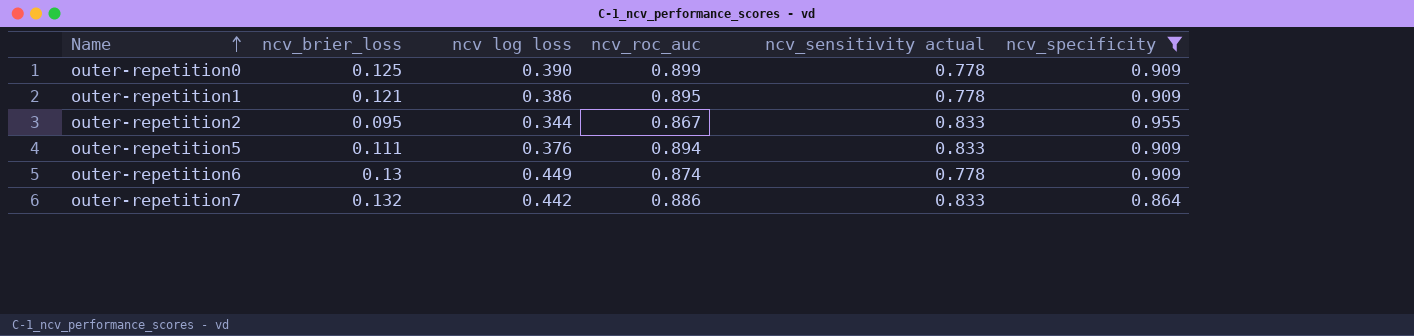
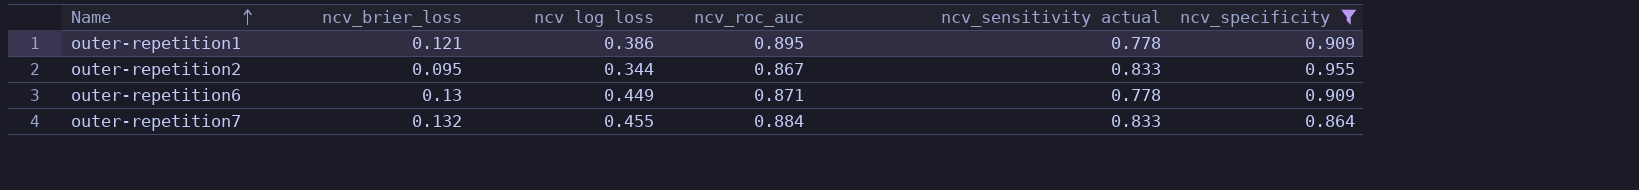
row outer-repetition0: 0.125 | 0.390 | 0.899 | 0.778 | 0.909 -> none
row outer-repetition5: 0.111 | 0.376 | 0.894 | 0.833 | 0.909 -> none
outer-repetition6 | ncv_roc_auc: 0.874 -> 0.871
outer-repetition7 | ncv log loss: 0.442 -> 0.455
outer-repetition7 | ncv_roc_auc: 0.886 -> 0.884

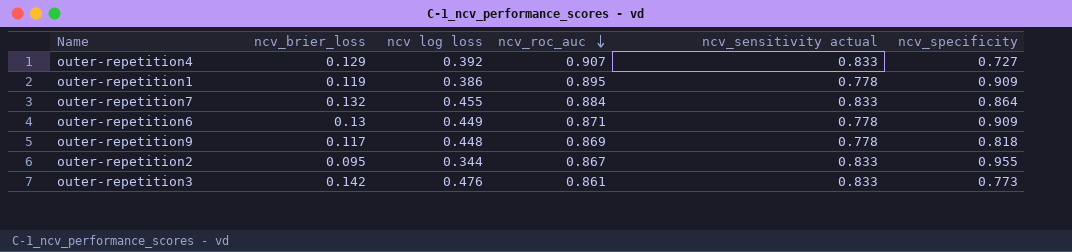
filter: ncv_specificity >= 0.864 -> none
row order: Name ascending -> ncv_roc_auc descending
outer-repetition1 | ncv_brier_loss: 0.121 -> 0.119

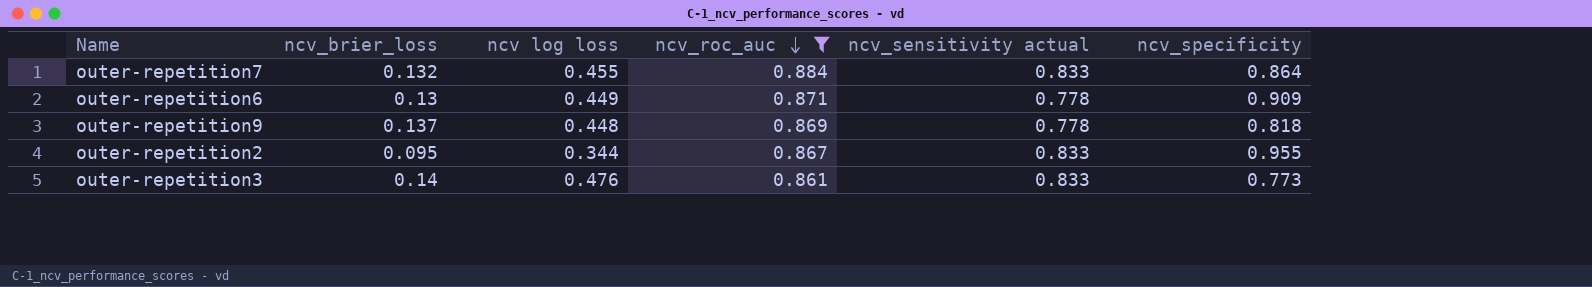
filter: none -> ncv_roc_auc <= 0.884
outer-repetition9 | ncv_brier_loss: 0.117 -> 0.137
outer-repetition3 | ncv_brier_loss: 0.142 -> 0.14

